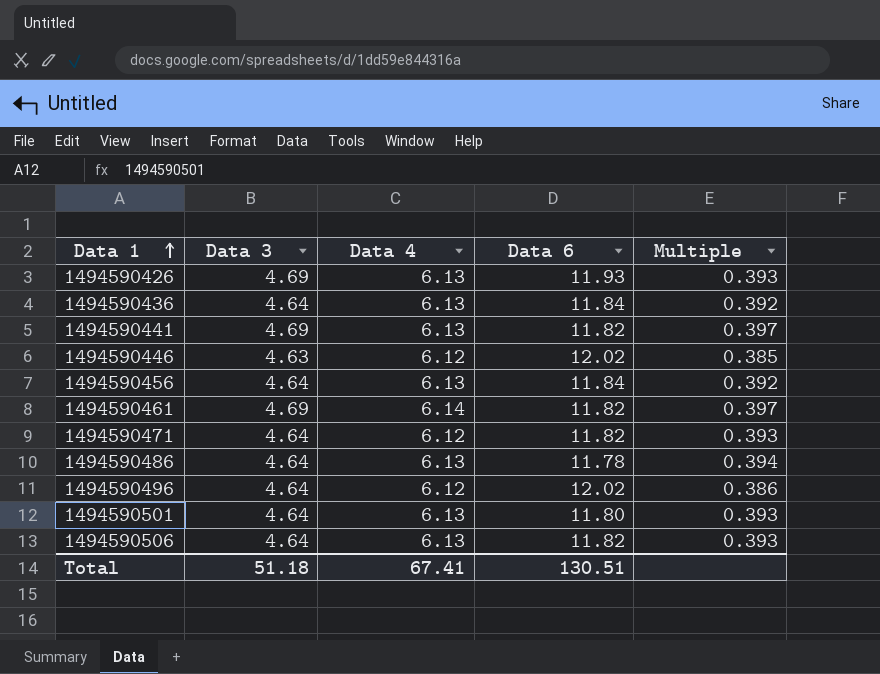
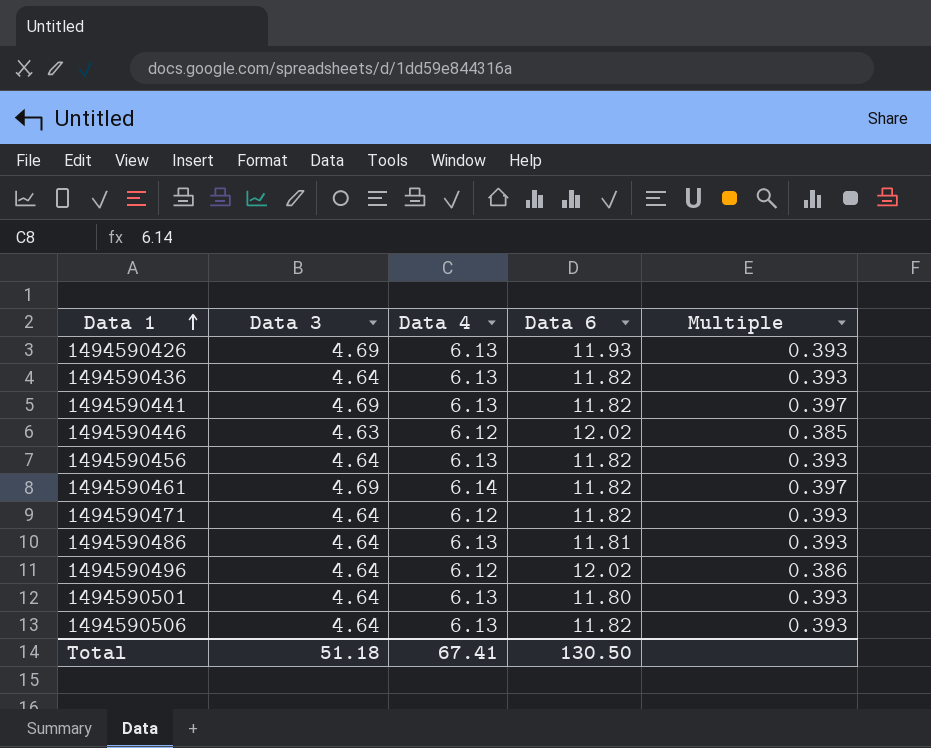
1494590436 | Data 6: 11.84 -> 11.82
1494590436 | Multiple: 0.392 -> 0.393
1494590456 | Data 6: 11.84 -> 11.82
1494590456 | Multiple: 0.392 -> 0.393
1494590486 | Data 6: 11.78 -> 11.81
1494590486 | Multiple: 0.394 -> 0.393
Total | Data 6: 130.51 -> 130.50

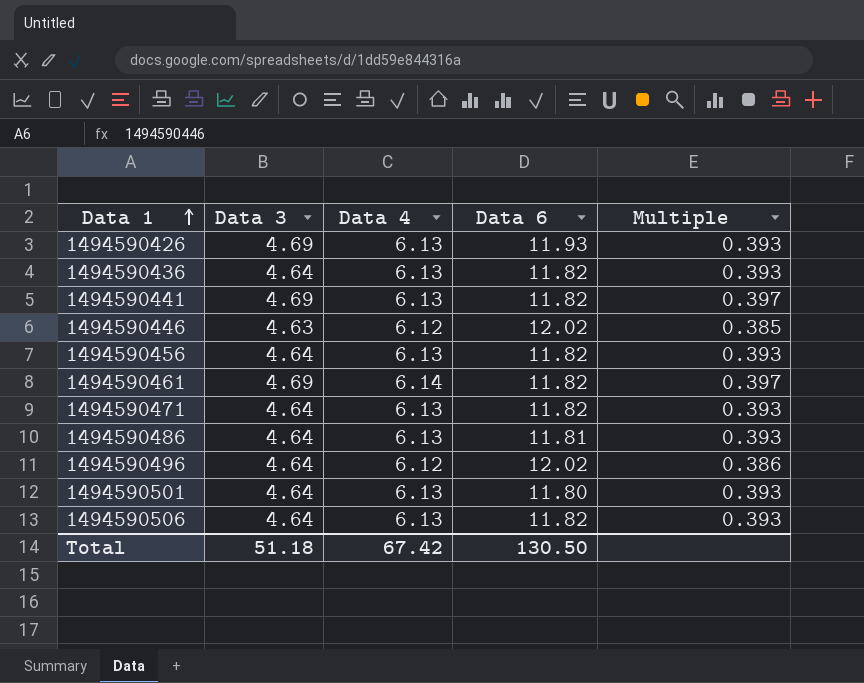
1494590471 | Data 4: 6.12 -> 6.13
Total | Data 4: 67.41 -> 67.42

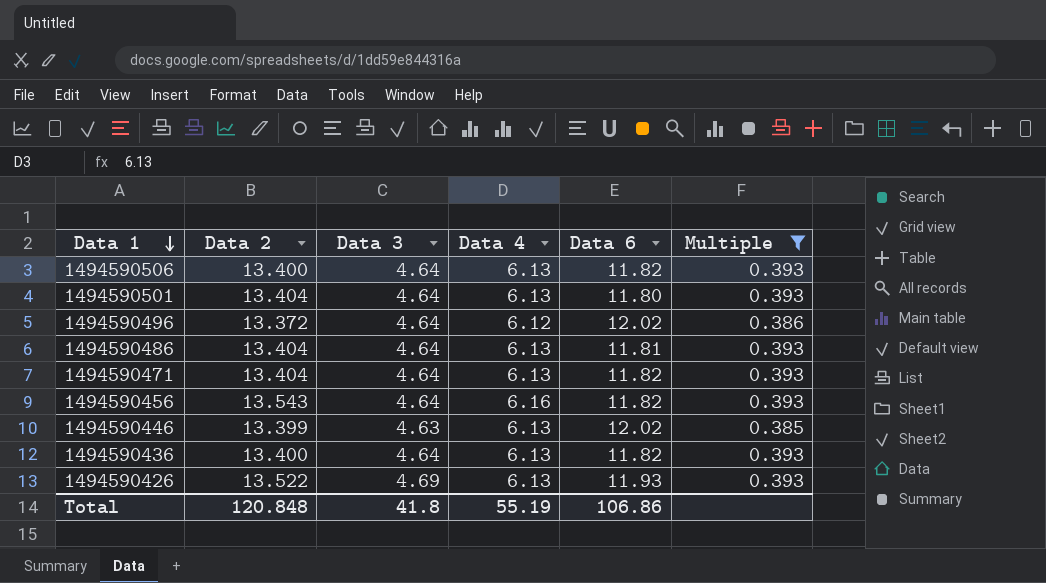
filter: none -> Multiple != 0.397
row order: Data 1 ascending -> Data 1 descending
column Data 2 | position: none -> 2
1494590456 | Data 4: 6.13 -> 6.16
1494590446 | Data 4: 6.12 -> 6.13
Total | Data 3: 51.18 -> 41.8
Total | Data 4: 67.42 -> 55.19
Total | Data 6: 130.50 -> 106.86

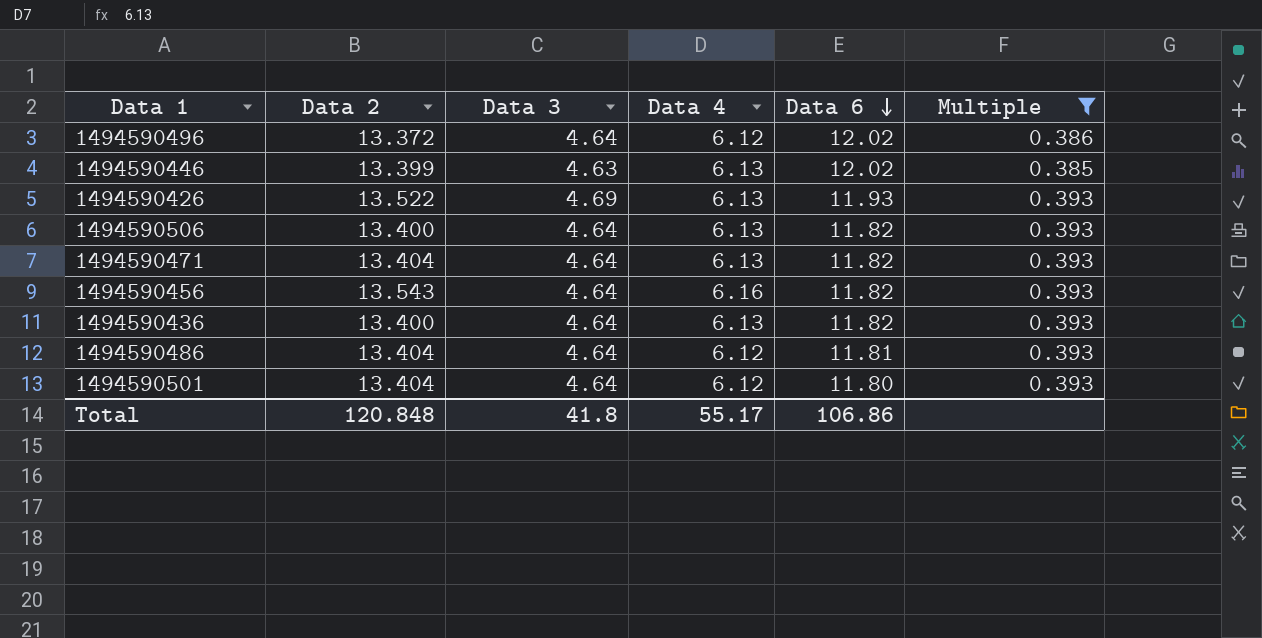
row order: Data 1 descending -> Data 6 descending
1494590486 | Data 4: 6.13 -> 6.12
1494590501 | Data 4: 6.13 -> 6.12
Total | Data 4: 55.19 -> 55.17

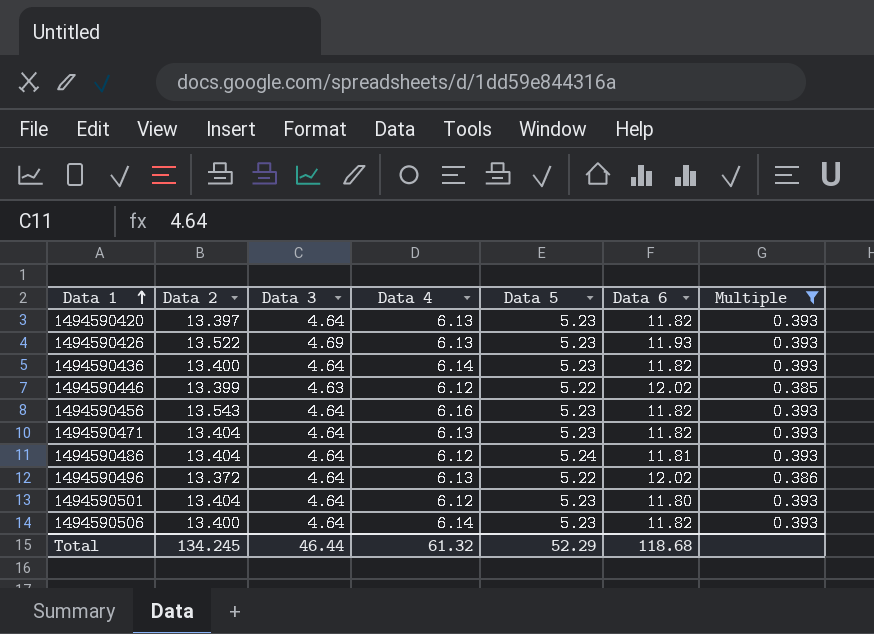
row order: Data 6 descending -> Data 1 ascending
column Data 5 | position: none -> 5
row 1494590420: none -> 13.397 | 4.64 | 6.13 | 5.23 | 11.82 | 0.393
1494590436 | Data 4: 6.13 -> 6.14
1494590446 | Data 4: 6.13 -> 6.12
1494590496 | Data 4: 6.12 -> 6.13
1494590506 | Data 4: 6.13 -> 6.14
Total | Data 2: 120.848 -> 134.245
Total | Data 3: 41.8 -> 46.44
Total | Data 4: 55.17 -> 61.32
Total | Data 6: 106.86 -> 118.68

